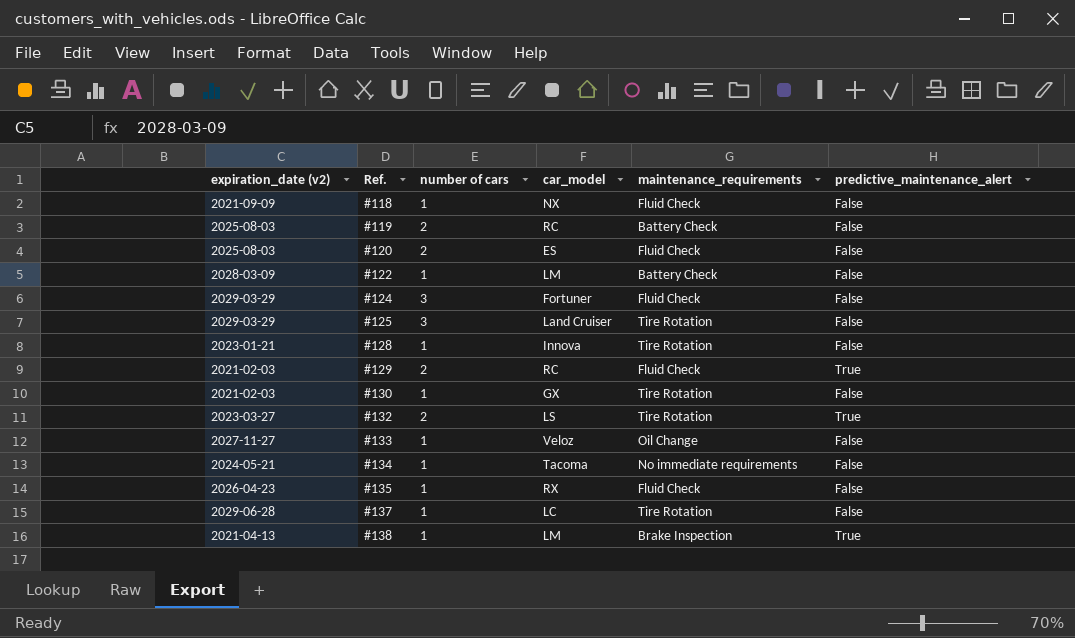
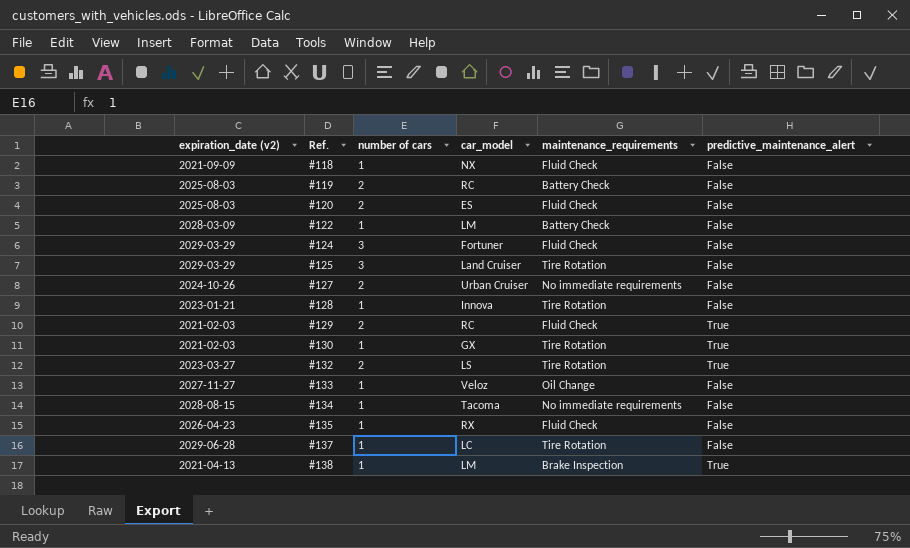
row #127: none -> 2024-10-26 | 2 | Urban Cruiser | No immediate requirements | False
#130 | predictive_maintenance_alert: False -> True
#134 | expiration_date (v2): 2024-05-21 -> 2028-08-15

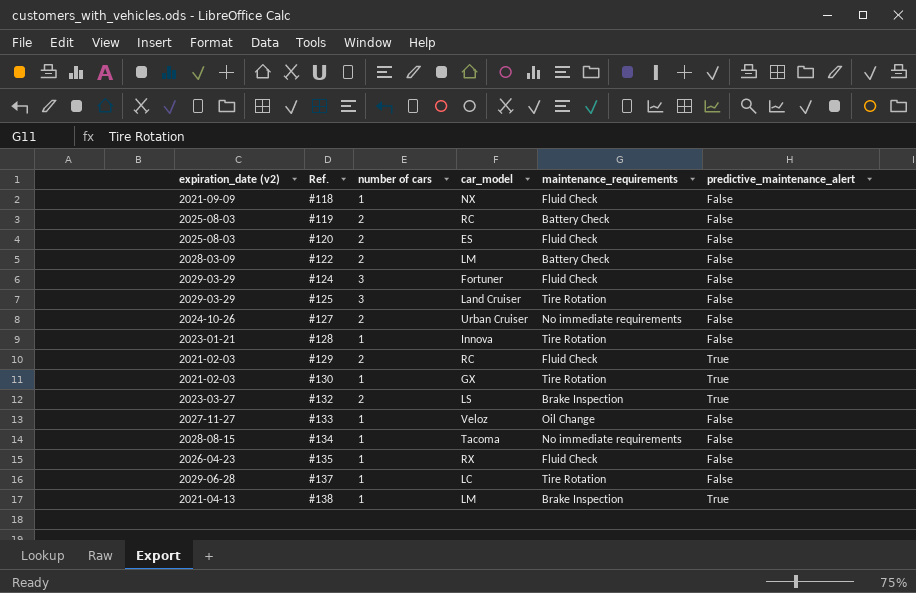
#122 | number of cars: 1 -> 2
#132 | maintenance_requirements: Tire Rotation -> Brake Inspection

